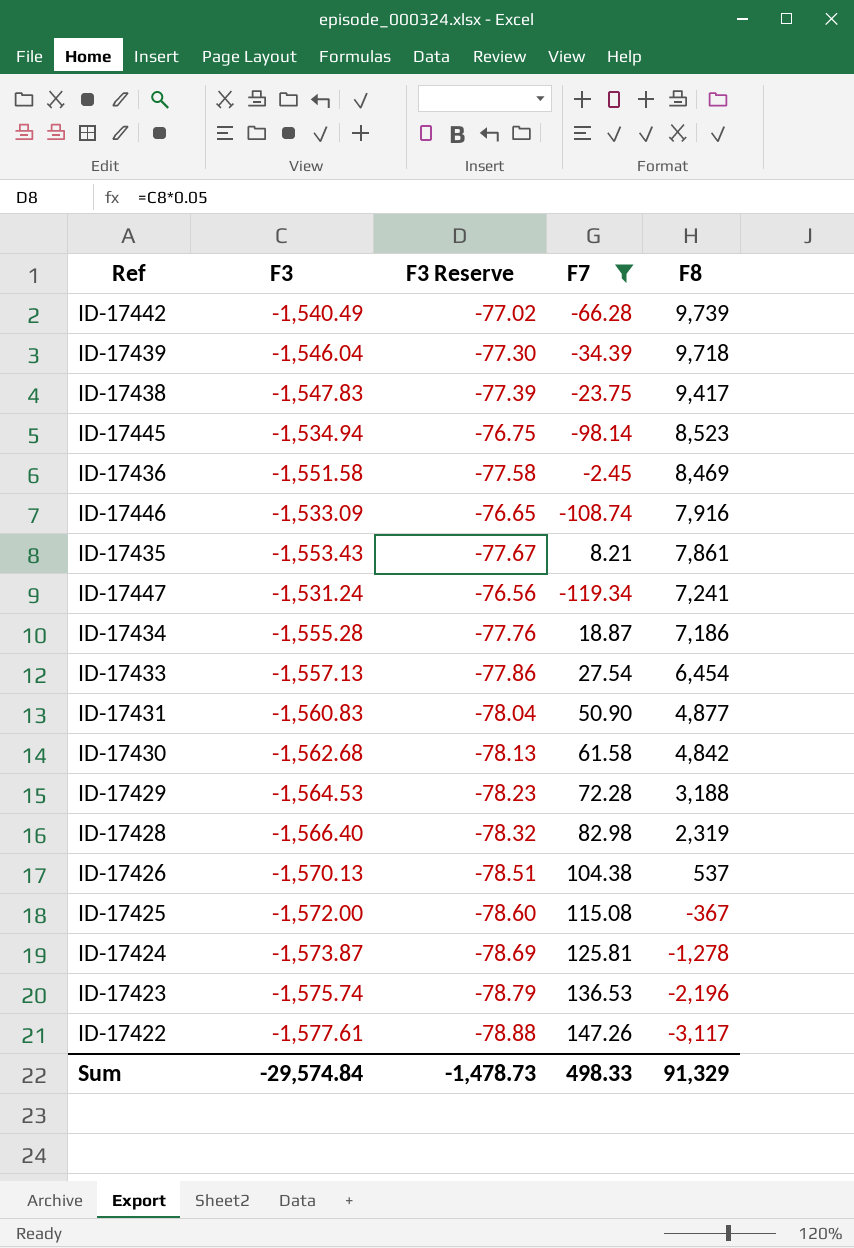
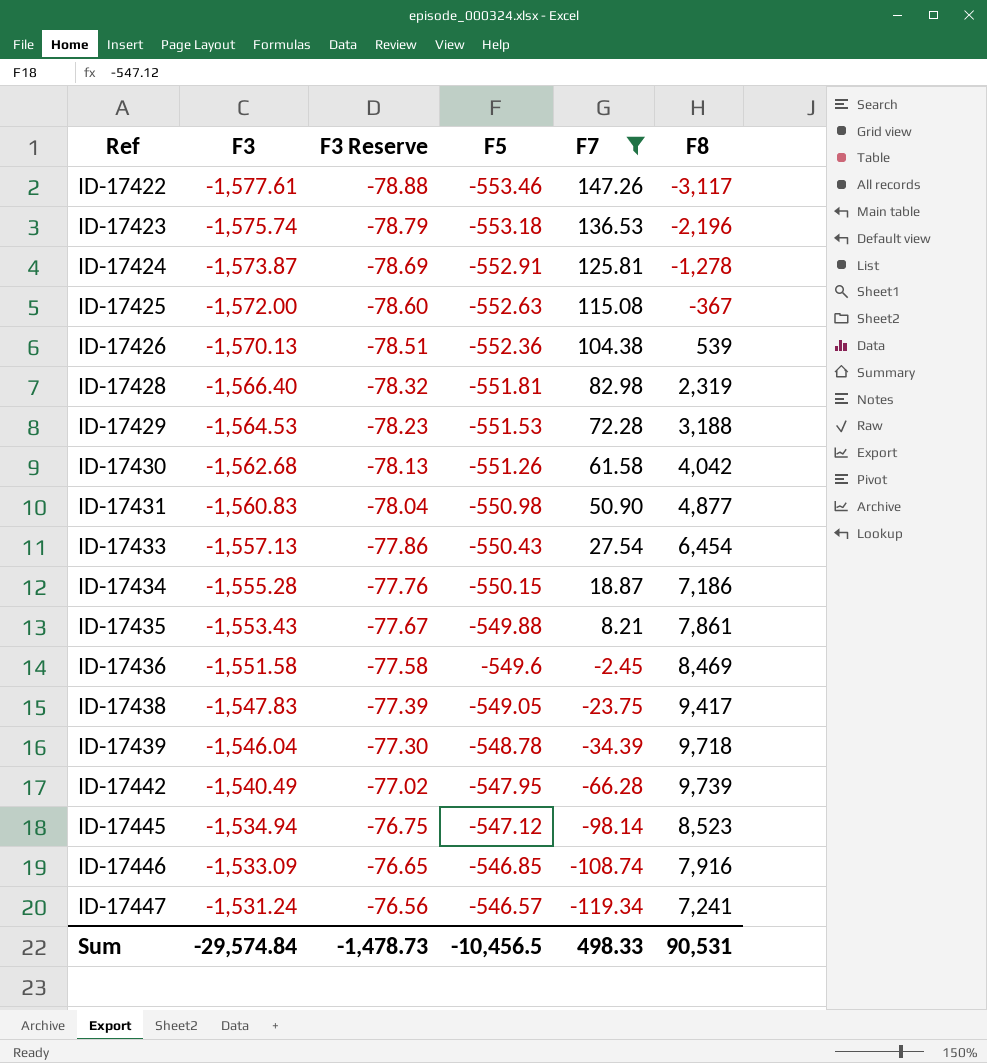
row order: F8 descending -> Ref ascending
column F5 | position: none -> 4
ID-17426 | F8: 537 -> 539
ID-17430 | F8: 4,842 -> 4,042
Sum | F8: 91,329 -> 90,531

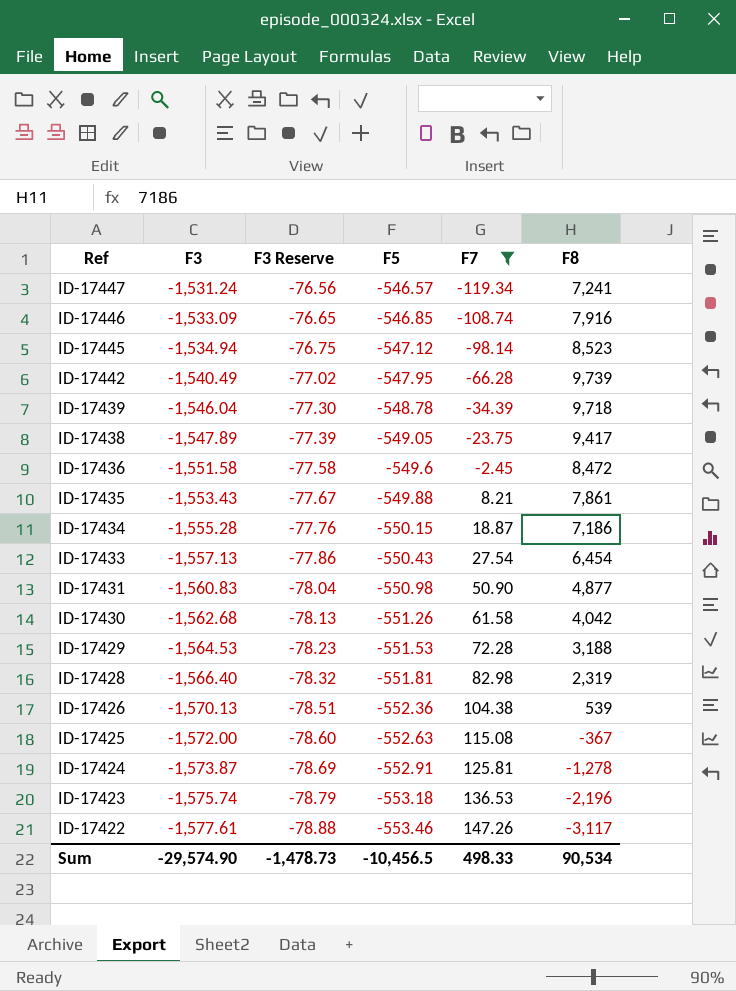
row order: Ref ascending -> Ref descending
ID-17438 | F3: -1,547.83 -> -1,547.89
ID-17436 | F8: 8,469 -> 8,472
Sum | F3: -29,574.84 -> -29,574.90
Sum | F8: 90,531 -> 90,534

